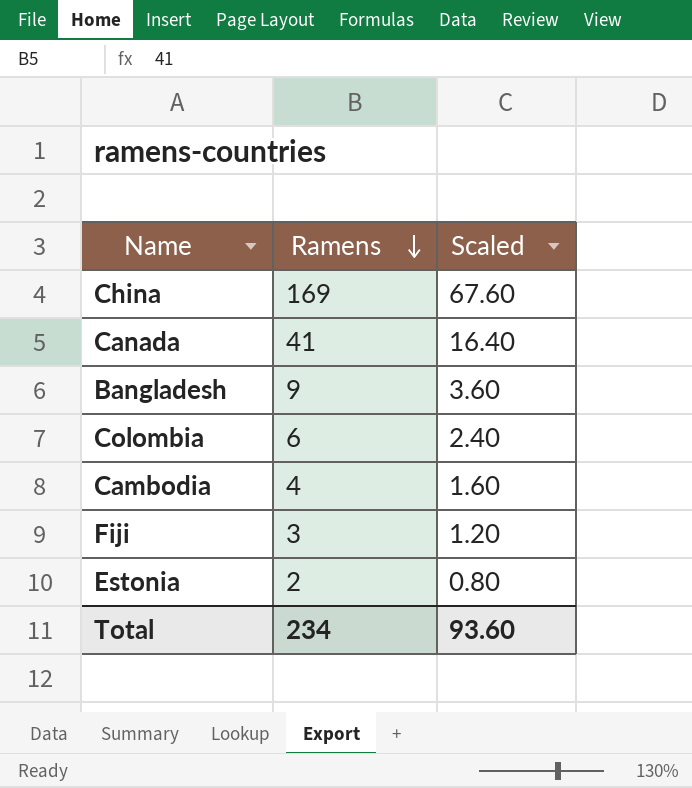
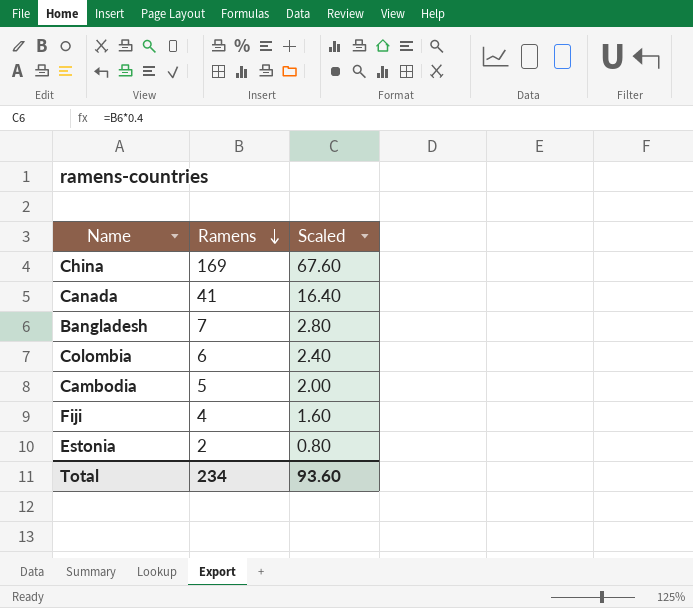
Bangladesh | Ramens: 9 -> 7
Bangladesh | Scaled: 3.60 -> 2.80
Cambodia | Ramens: 4 -> 5
Cambodia | Scaled: 1.60 -> 2.00
Fiji | Ramens: 3 -> 4
Fiji | Scaled: 1.20 -> 1.60

